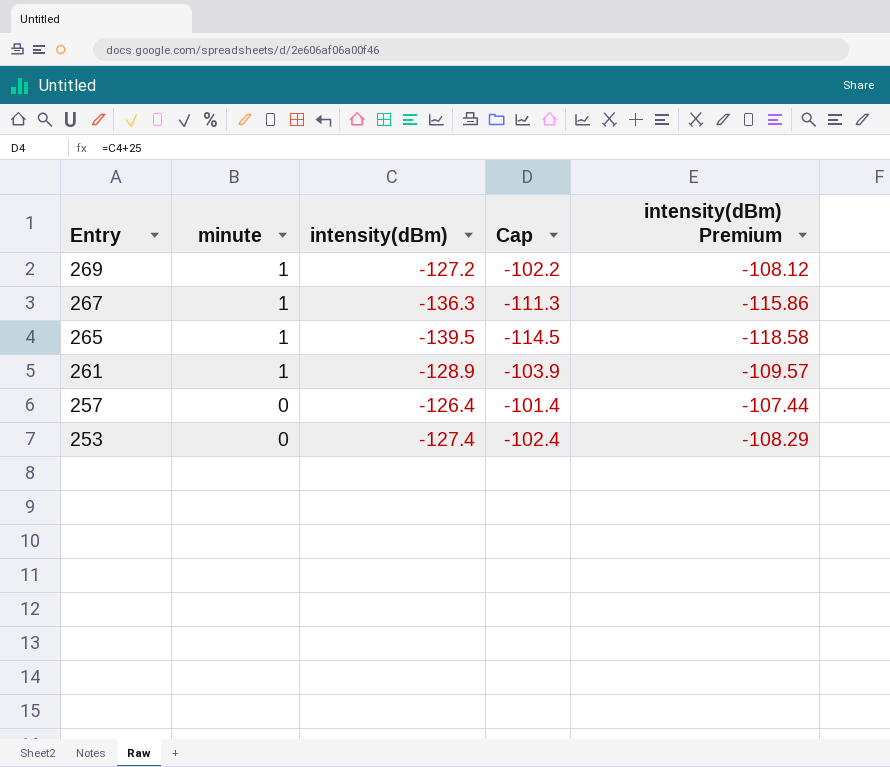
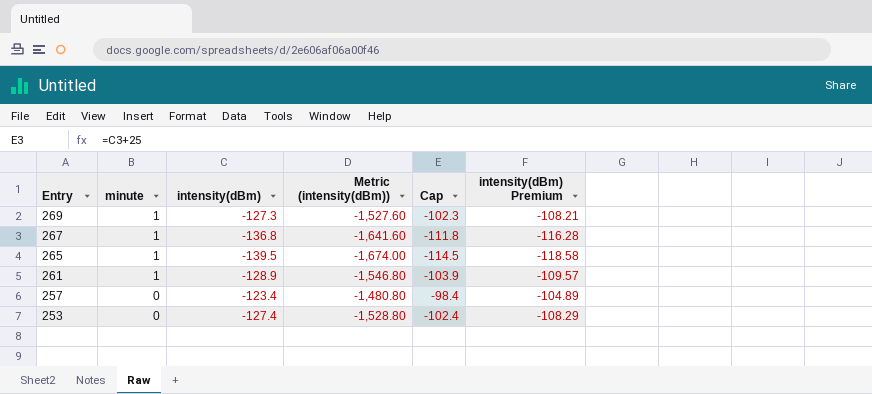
column Metric (intensity(dBm)) | formula: none -> [intensity(dBm)] * 12
269 | intensity(dBm): -127.2 -> -127.3
269 | Cap: -102.2 -> -102.3
269 | intensity(dBm) Premium: -108.12 -> -108.21
267 | intensity(dBm): -136.3 -> -136.8
267 | Cap: -111.3 -> -111.8
267 | intensity(dBm) Premium: -115.86 -> -116.28
257 | intensity(dBm): -126.4 -> -123.4
257 | Cap: -101.4 -> -98.4
257 | intensity(dBm) Premium: -107.44 -> -104.89

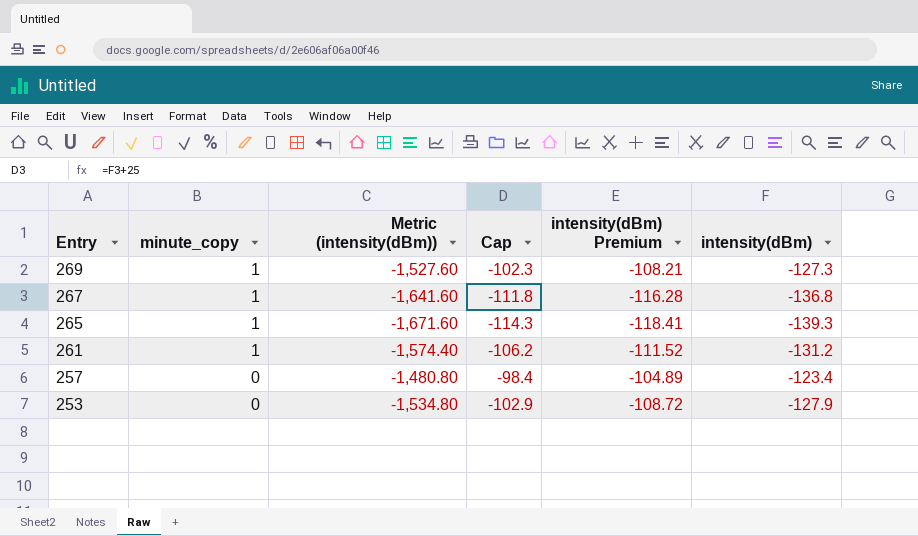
column name: minute -> minute_copy
column intensity(dBm) | position: 3 -> 6
265 | Metric (intensity(dBm)): -1,674.00 -> -1,671.60
265 | Cap: -114.5 -> -114.3
265 | intensity(dBm) Premium: -118.58 -> -118.41
265 | intensity(dBm): -139.5 -> -139.3
261 | Metric (intensity(dBm)): -1,546.80 -> -1,574.40
261 | Cap: -103.9 -> -106.2
261 | intensity(dBm) Premium: -109.57 -> -111.52
261 | intensity(dBm): -128.9 -> -131.2
253 | Metric (intensity(dBm)): -1,528.80 -> -1,534.80
253 | Cap: -102.4 -> -102.9
253 | intensity(dBm) Premium: -108.29 -> -108.72
253 | intensity(dBm): -127.4 -> -127.9

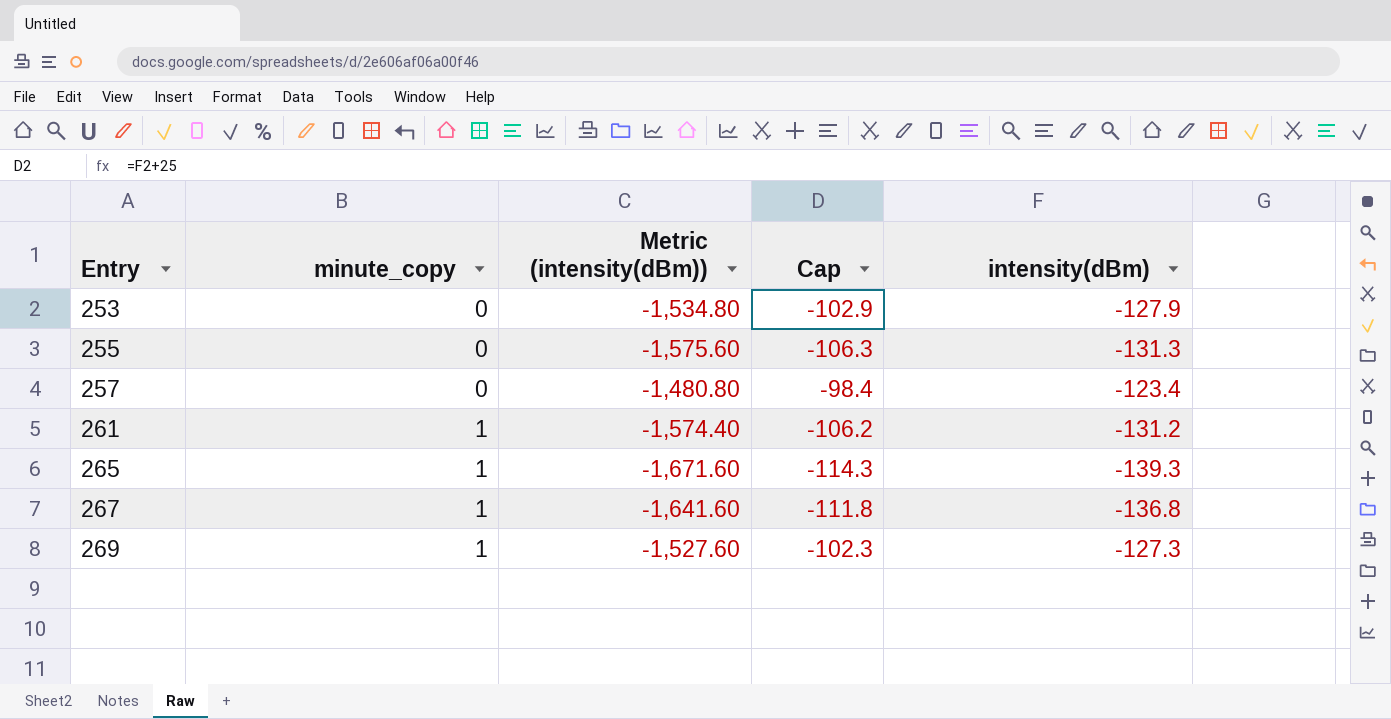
row order: Entry descending -> Entry ascending
column intensity(dBm) Premium | formula: [intensity(dBm)] * 0.85 -> none
row 255: none -> 0 | -1,575.60 | -106.3 | -131.3

